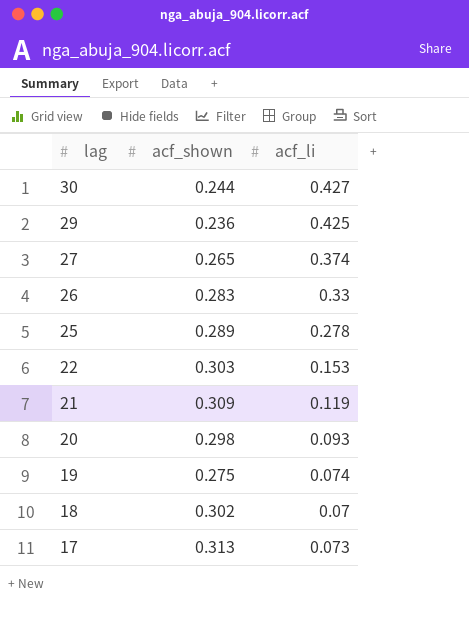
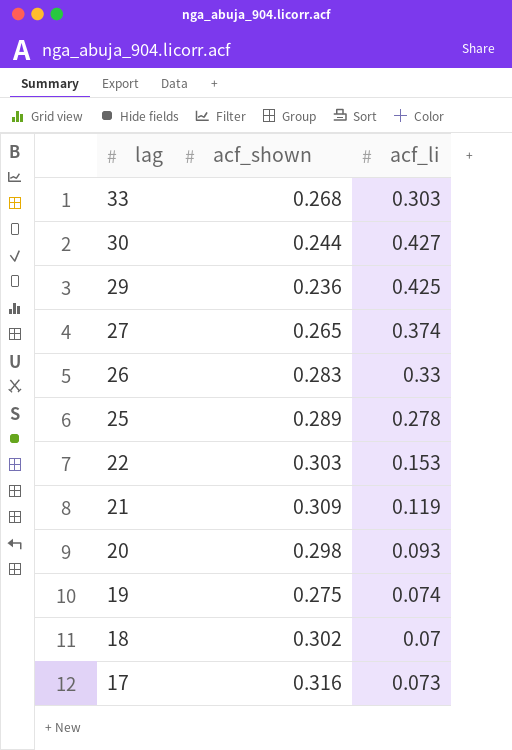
row 33: none -> 0.268 | 0.303
17 | acf_shown: 0.313 -> 0.316

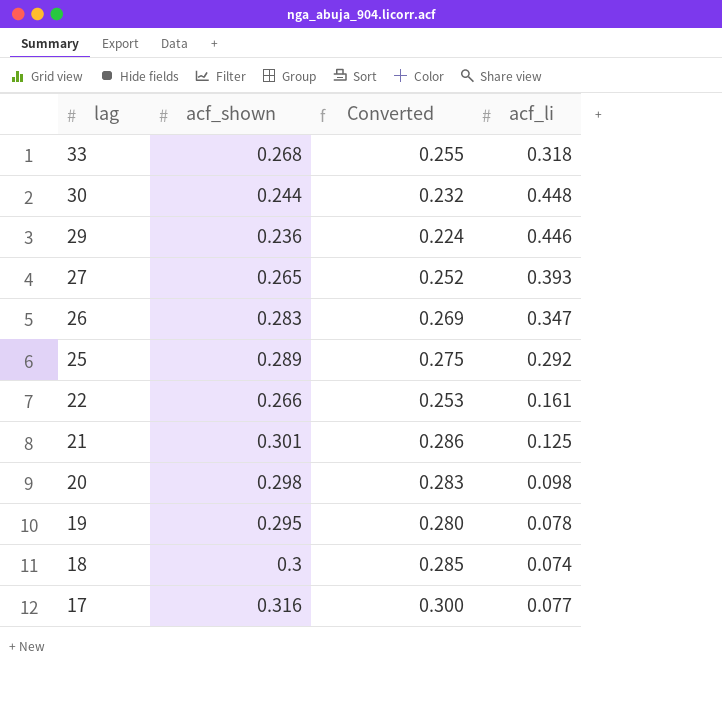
column Converted | formula: none -> [acf_shown] * 0.95
33 | acf_li: 0.303 -> 0.318
30 | acf_li: 0.427 -> 0.448
29 | acf_li: 0.425 -> 0.446
27 | acf_li: 0.374 -> 0.393
26 | acf_li: 0.33 -> 0.347
25 | acf_li: 0.278 -> 0.292
22 | acf_shown: 0.303 -> 0.266
22 | acf_li: 0.153 -> 0.161
21 | acf_shown: 0.309 -> 0.301
21 | acf_li: 0.119 -> 0.125
20 | acf_li: 0.093 -> 0.098
19 | acf_shown: 0.275 -> 0.295
19 | acf_li: 0.074 -> 0.078
18 | acf_shown: 0.302 -> 0.3
18 | acf_li: 0.07 -> 0.074
17 | acf_li: 0.073 -> 0.077

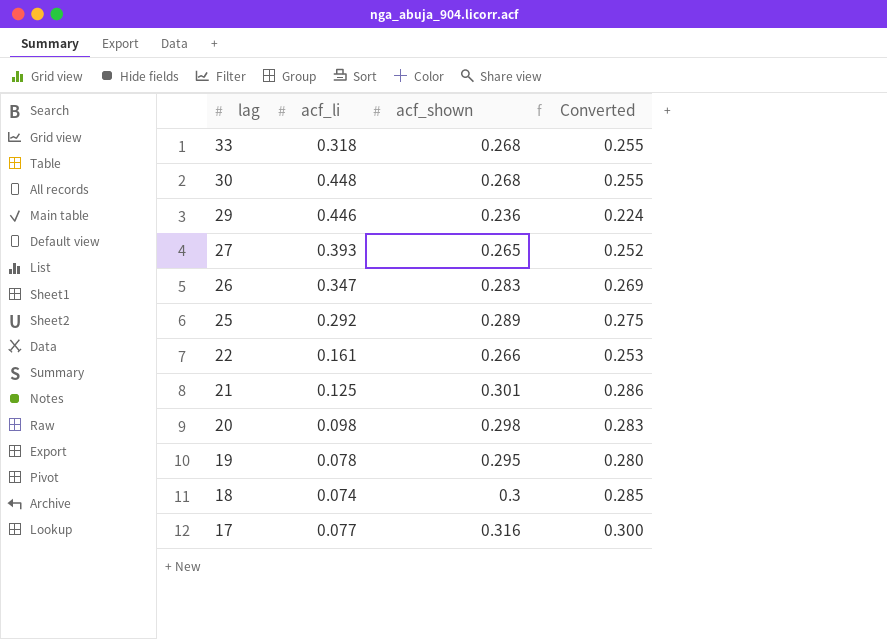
column acf_li | position: 4 -> 2
30 | acf_shown: 0.244 -> 0.268
30 | Converted: 0.232 -> 0.255

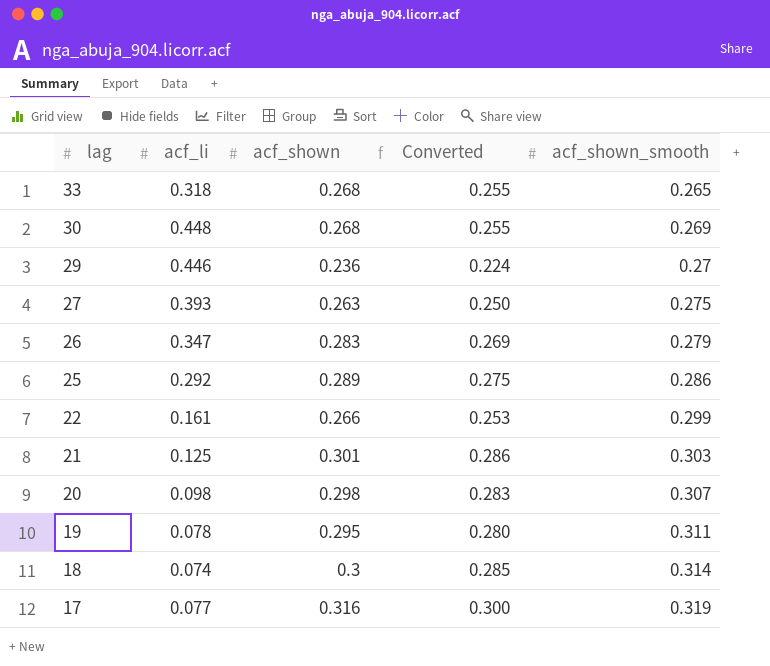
column acf_shown_smooth | position: none -> 5
27 | acf_shown: 0.265 -> 0.263
27 | Converted: 0.252 -> 0.250

